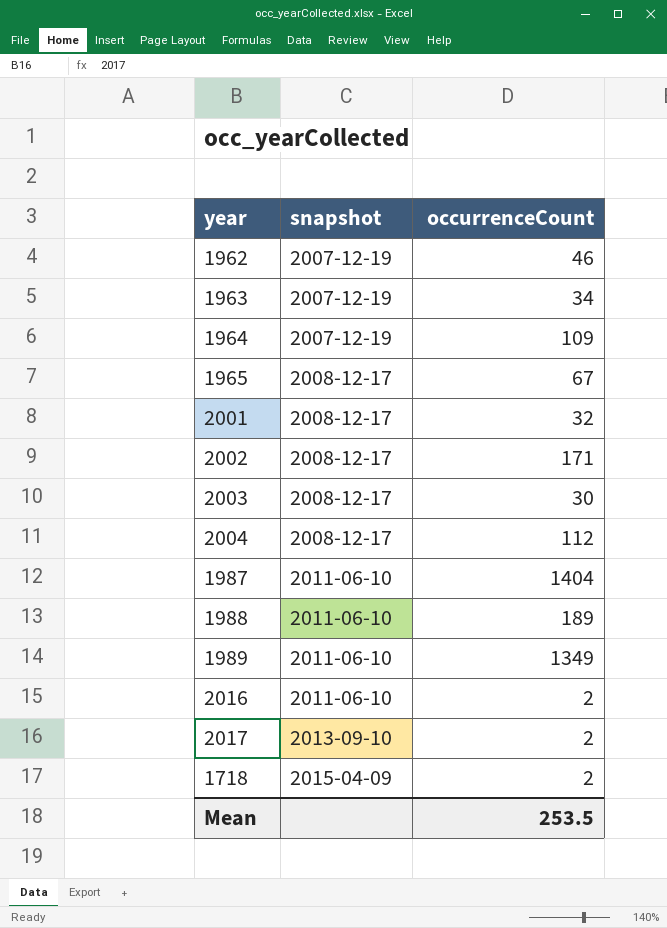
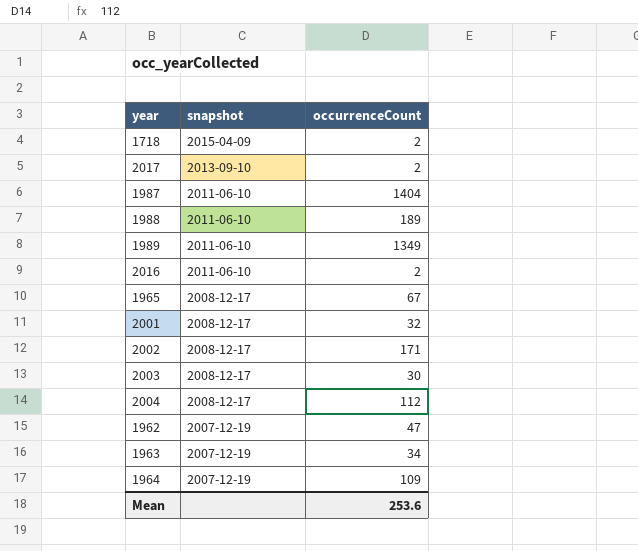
row order: snapshot ascending -> snapshot descending
1962 | occurrenceCount: 46 -> 47
Mean | occurrenceCount: 253.5 -> 253.6

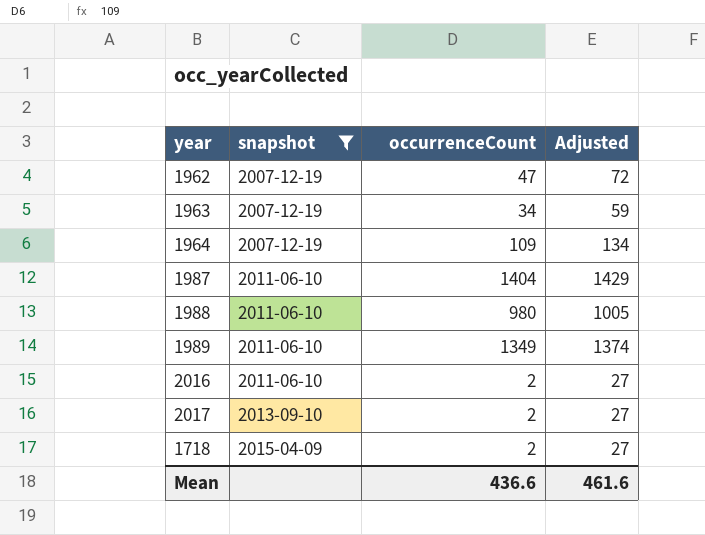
filter: none -> snapshot != 2008-12-17
row order: snapshot descending -> snapshot ascending
column Adjusted | formula: none -> [occurrenceCount] + 25
1988 | occurrenceCount: 189 -> 980
Mean | occurrenceCount: 253.6 -> 436.6

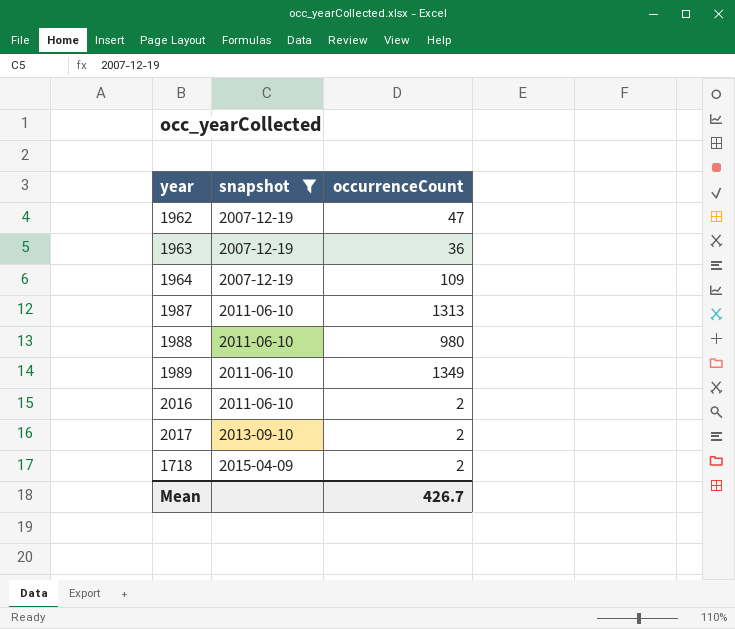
column Adjusted | formula: [occurrenceCount] + 25 -> none
1963 | occurrenceCount: 34 -> 36
1987 | occurrenceCount: 1404 -> 1313
Mean | occurrenceCount: 436.6 -> 426.7

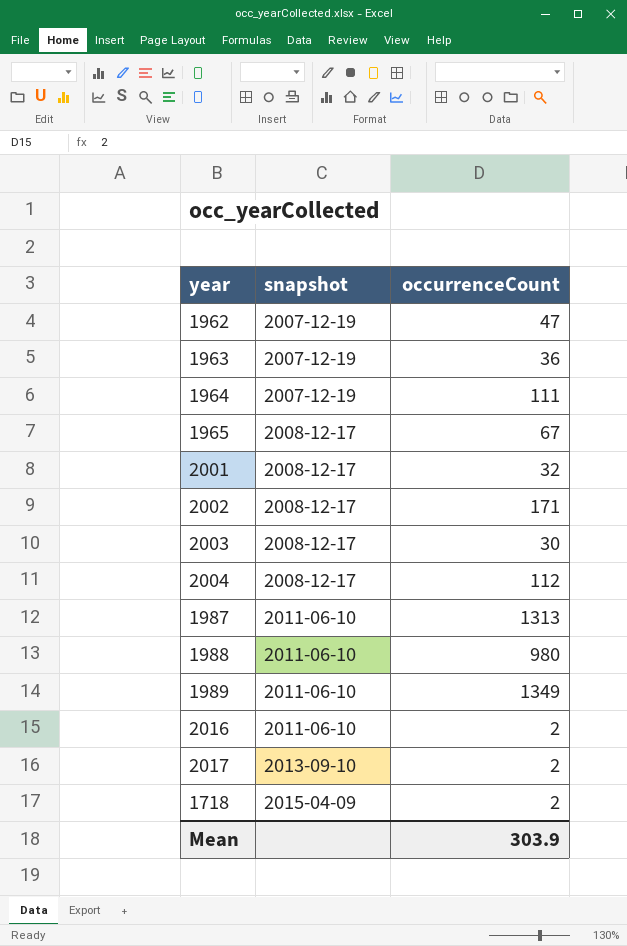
filter: snapshot != 2008-12-17 -> none
1964 | occurrenceCount: 109 -> 111
Mean | occurrenceCount: 426.7 -> 303.9

